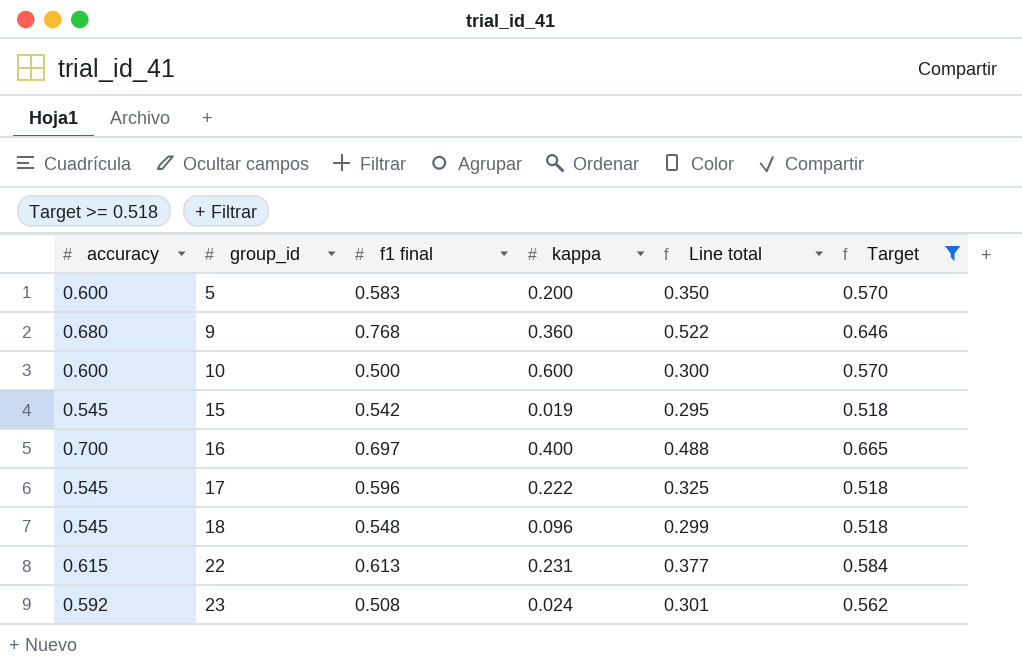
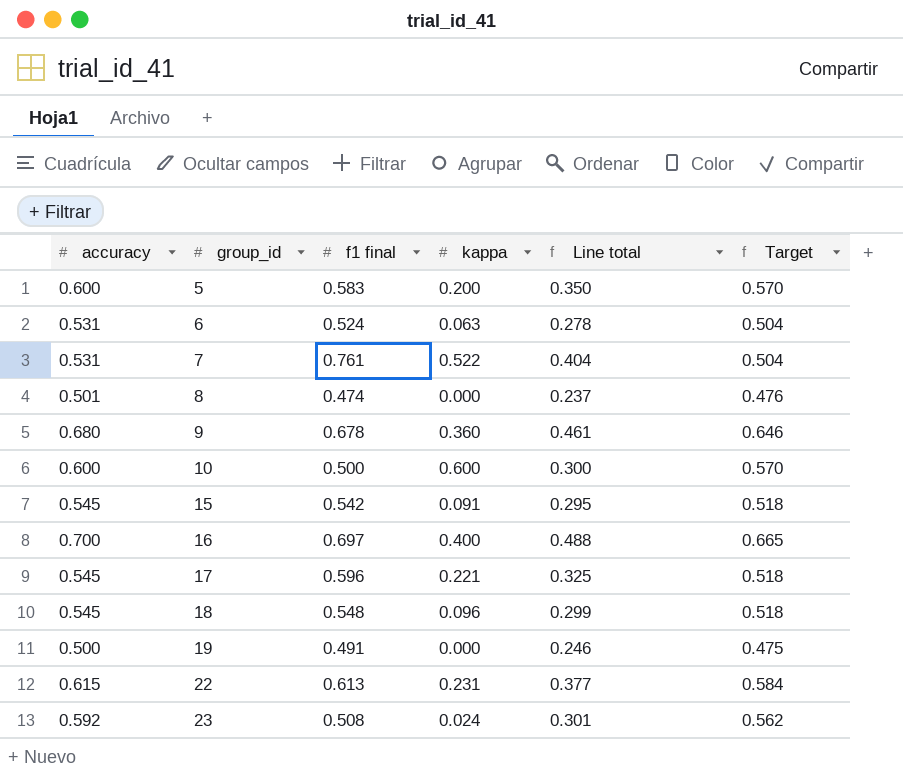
filter: Target >= 0.518 -> none
9 | f1 final: 0.768 -> 0.678
9 | Line total: 0.522 -> 0.461
15 | kappa: 0.019 -> 0.091
17 | kappa: 0.222 -> 0.221

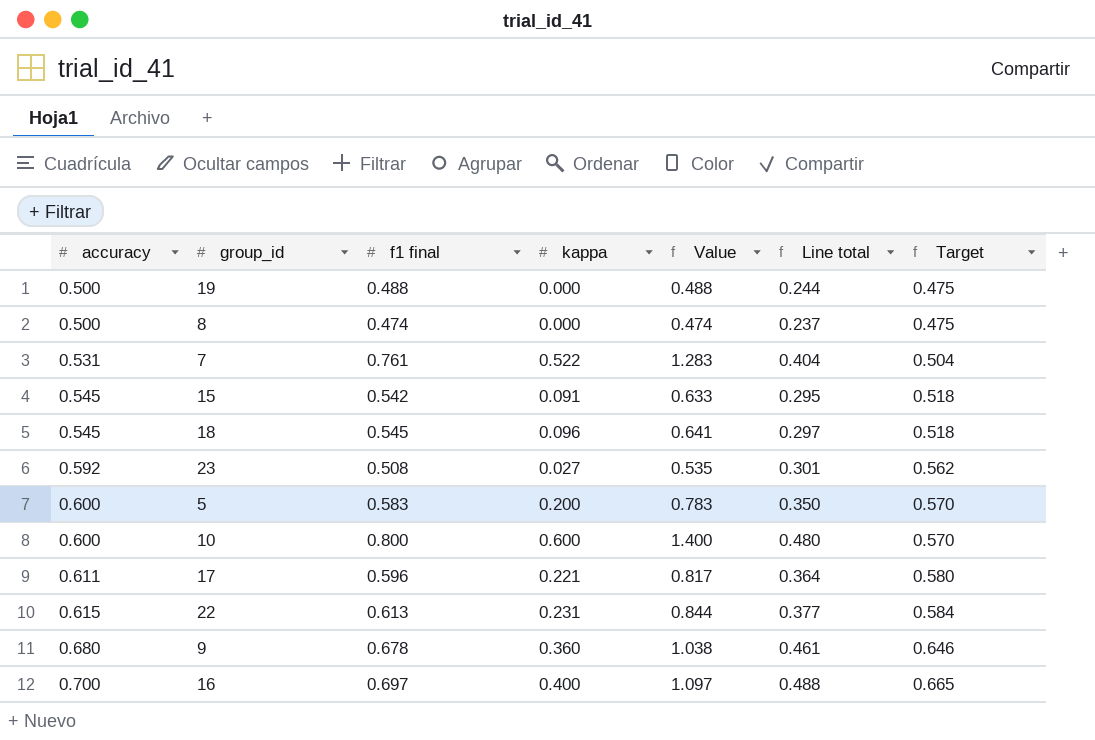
row order: group_id ascending -> accuracy ascending
column Value | formula: none -> [f1 final] + [kappa]
row 6: 0.531 | 0.524 | 0.063 | 0.278 | 0.504 -> none
19 | f1 final: 0.491 -> 0.488
19 | Line total: 0.246 -> 0.244
8 | accuracy: 0.501 -> 0.500
8 | Target: 0.476 -> 0.475
18 | f1 final: 0.548 -> 0.545
18 | Line total: 0.299 -> 0.297
23 | kappa: 0.024 -> 0.027
10 | f1 final: 0.500 -> 0.800
10 | Line total: 0.300 -> 0.480
17 | accuracy: 0.545 -> 0.611
17 | Line total: 0.325 -> 0.364
17 | Target: 0.518 -> 0.580

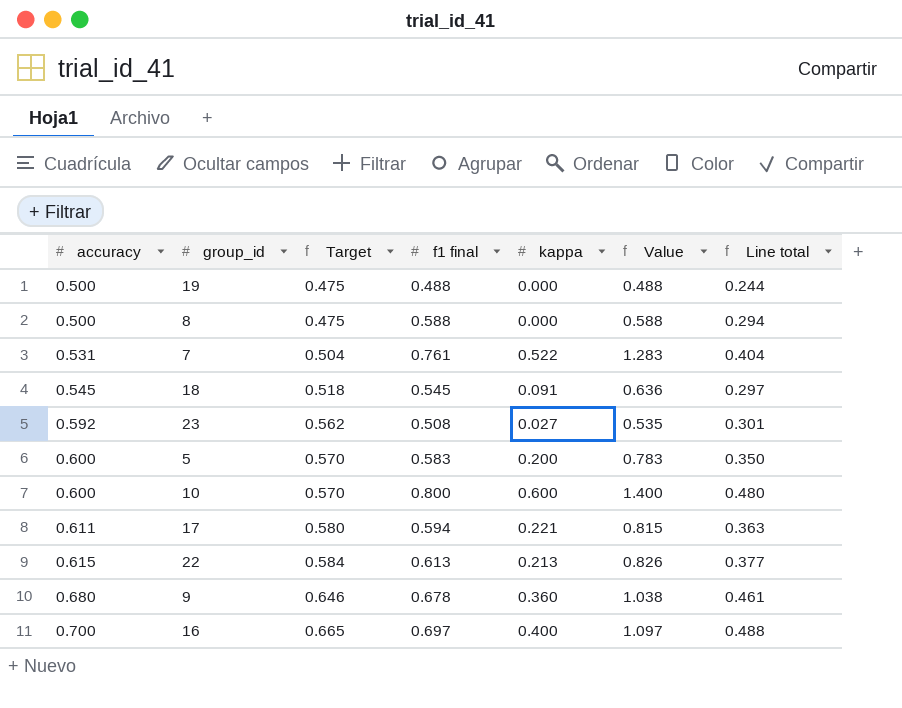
column Target | position: 7 -> 3
row 15: 0.545 | 0.542 | 0.091 | 0.633 | 0.295 | 0.518 -> none
8 | f1 final: 0.474 -> 0.588
8 | Value: 0.474 -> 0.588
8 | Line total: 0.237 -> 0.294
18 | kappa: 0.096 -> 0.091
18 | Value: 0.641 -> 0.636
17 | f1 final: 0.596 -> 0.594
17 | Value: 0.817 -> 0.815
17 | Line total: 0.364 -> 0.363
22 | kappa: 0.231 -> 0.213
22 | Value: 0.844 -> 0.826

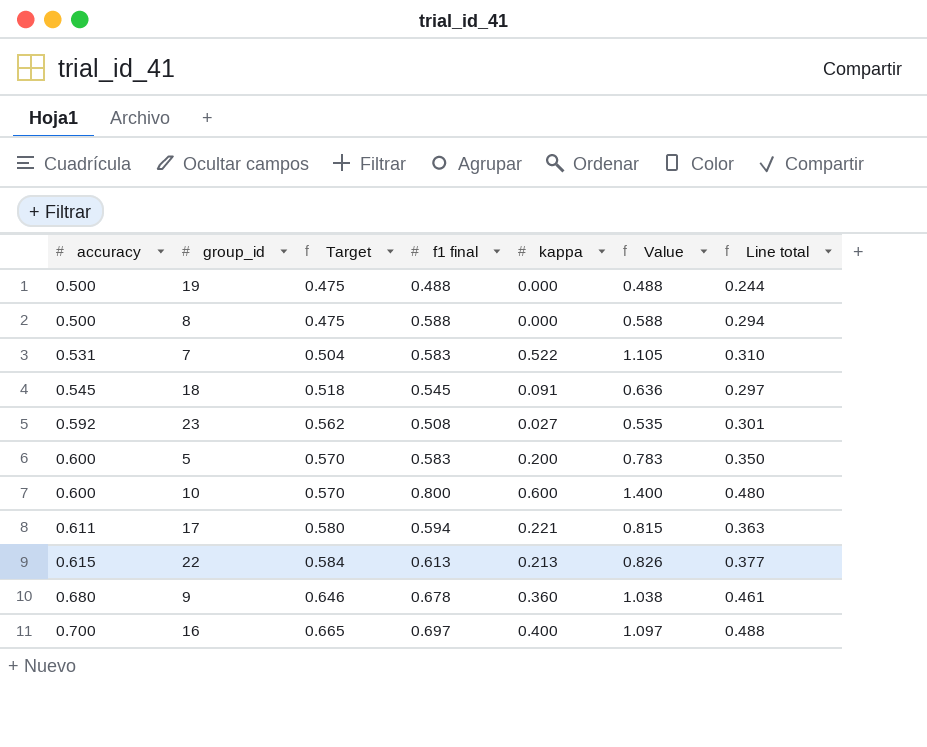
7 | f1 final: 0.761 -> 0.583
7 | Value: 1.283 -> 1.105
7 | Line total: 0.404 -> 0.310

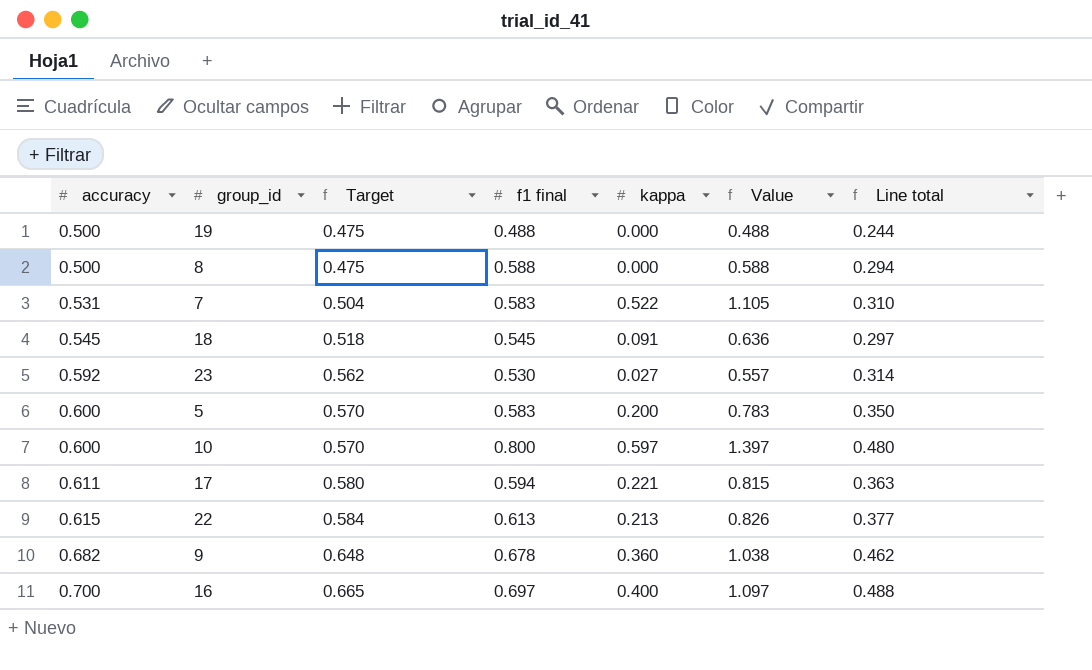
23 | f1 final: 0.508 -> 0.530
23 | Value: 0.535 -> 0.557
23 | Line total: 0.301 -> 0.314
10 | kappa: 0.600 -> 0.597
10 | Value: 1.400 -> 1.397
9 | accuracy: 0.680 -> 0.682
9 | Target: 0.646 -> 0.648
9 | Line total: 0.461 -> 0.462

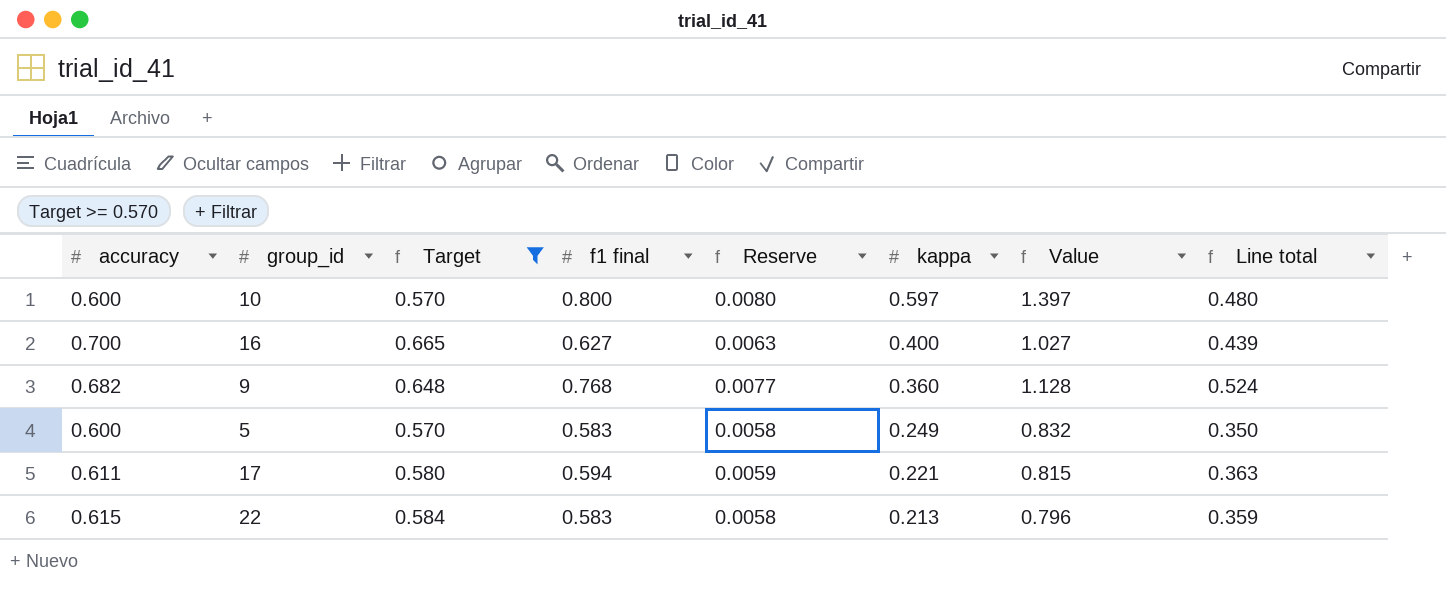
filter: none -> Target >= 0.570
row order: accuracy ascending -> kappa descending
column Reserve | formula: none -> [f1 final] * 0.01
16 | f1 final: 0.697 -> 0.627
16 | Value: 1.097 -> 1.027
16 | Line total: 0.488 -> 0.439
9 | f1 final: 0.678 -> 0.768
9 | Value: 1.038 -> 1.128
9 | Line total: 0.462 -> 0.524
5 | kappa: 0.200 -> 0.249
5 | Value: 0.783 -> 0.832
22 | f1 final: 0.613 -> 0.583
22 | Value: 0.826 -> 0.796
22 | Line total: 0.377 -> 0.359

